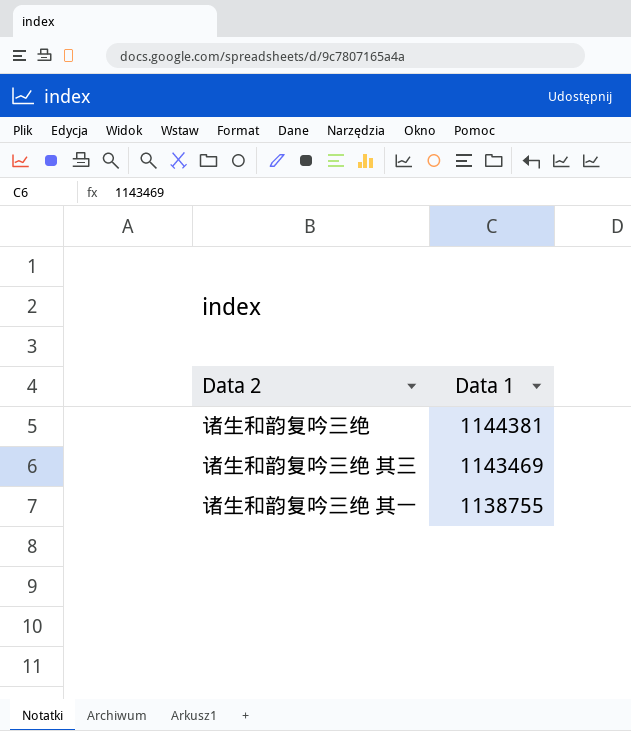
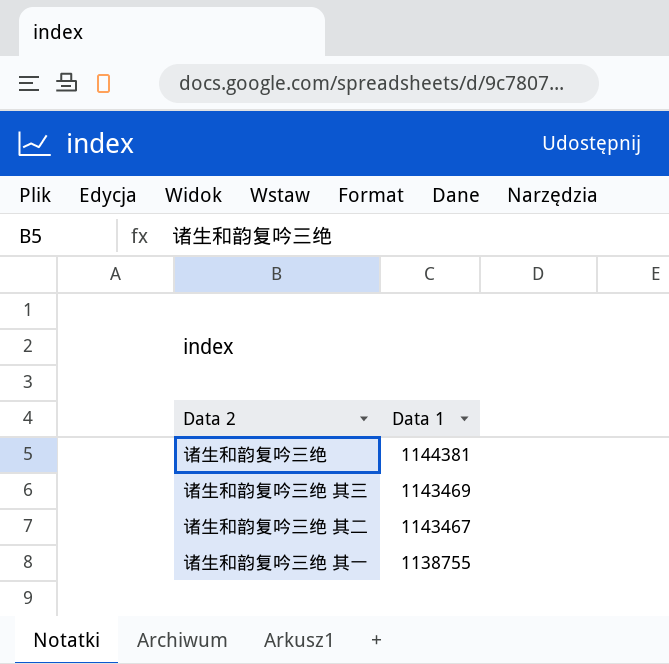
row 诸生和韵复吟三绝 其二: none -> 1143467

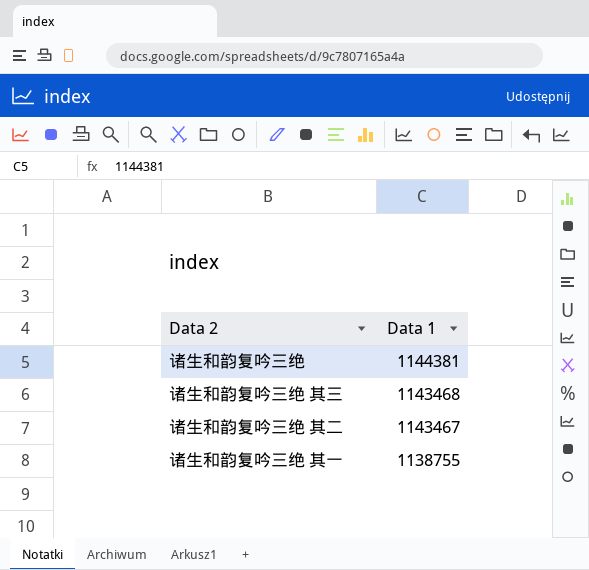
诸生和韵复吟三绝 其三 | Data 1: 1143469 -> 1143468

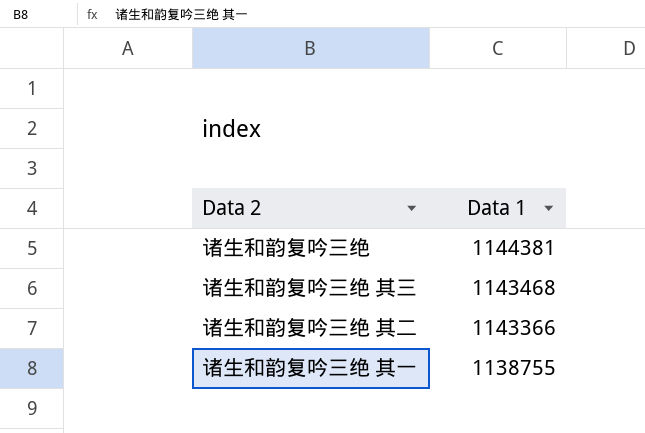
诸生和韵复吟三绝 其二 | Data 1: 1143467 -> 1143366

